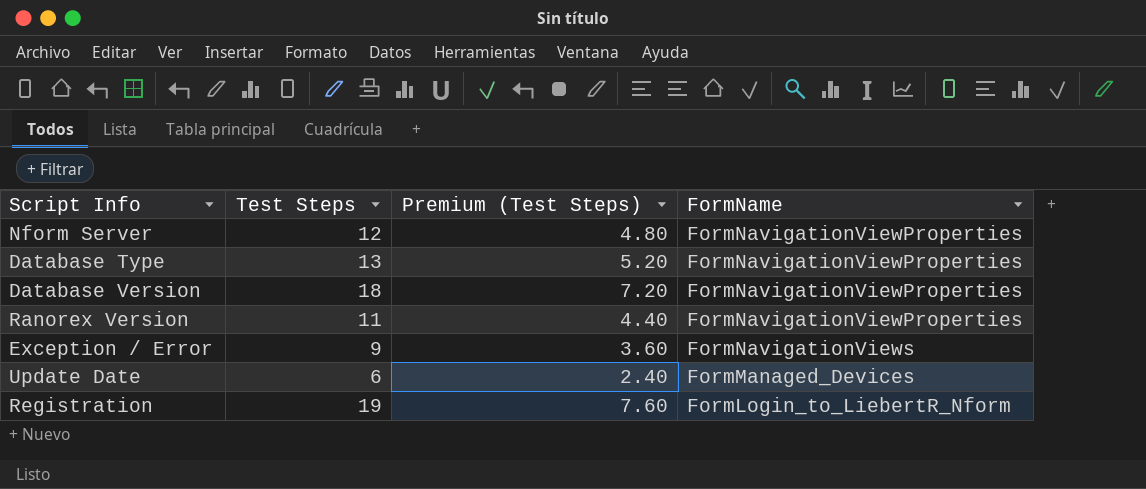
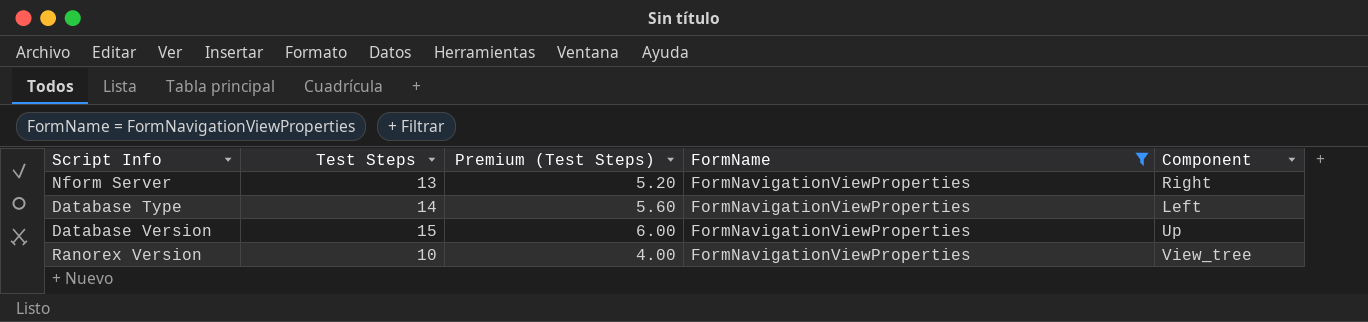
filter: none -> FormName = FormNavigationViewProperties
column Component | position: none -> 5
Nform Server | Test Steps: 12 -> 13
Nform Server | Premium (Test Steps): 4.80 -> 5.20
Database Type | Test Steps: 13 -> 14
Database Type | Premium (Test Steps): 5.20 -> 5.60
Database Version | Test Steps: 18 -> 15
Database Version | Premium (Test Steps): 7.20 -> 6.00
Ranorex Version | Test Steps: 11 -> 10
Ranorex Version | Premium (Test Steps): 4.40 -> 4.00

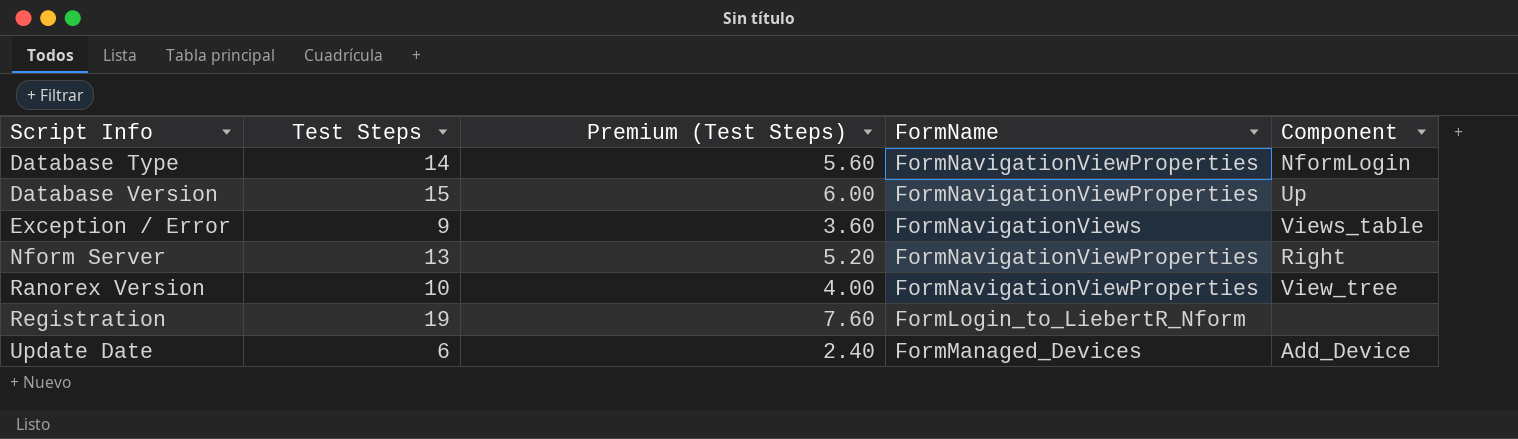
filter: FormName = FormNavigationViewProperties -> none
row order: none -> Script Info ascending
Database Type | Component: Left -> NformLogin

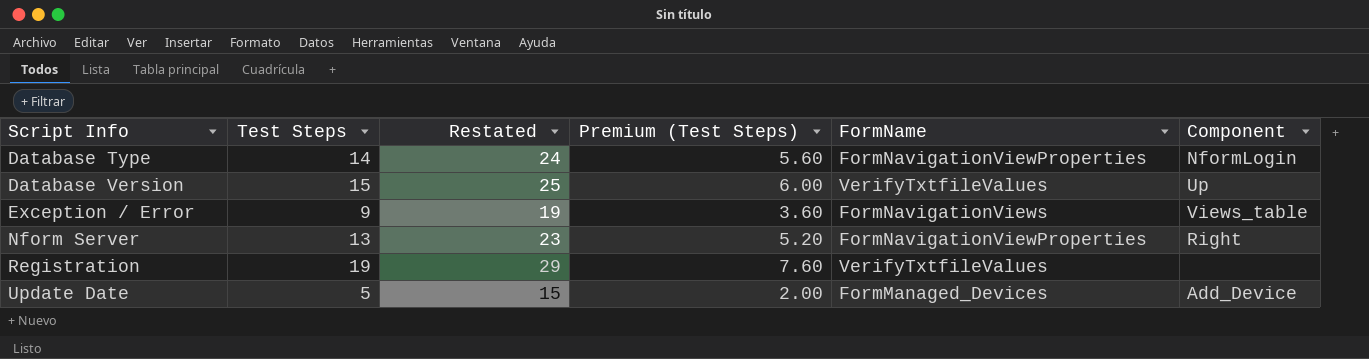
column Restated | formula: none -> [Test Steps] + 10
row Ranorex Version: 10 | 4.00 | FormNavigationViewProperties | View_tree -> none
Database Version | FormName: FormNavigationViewProperties -> VerifyTxtfileValues
Registration | FormName: FormLogin_to_LiebertR_Nform -> VerifyTxtfileValues
Update Date | Test Steps: 6 -> 5
Update Date | Premium (Test Steps): 2.40 -> 2.00

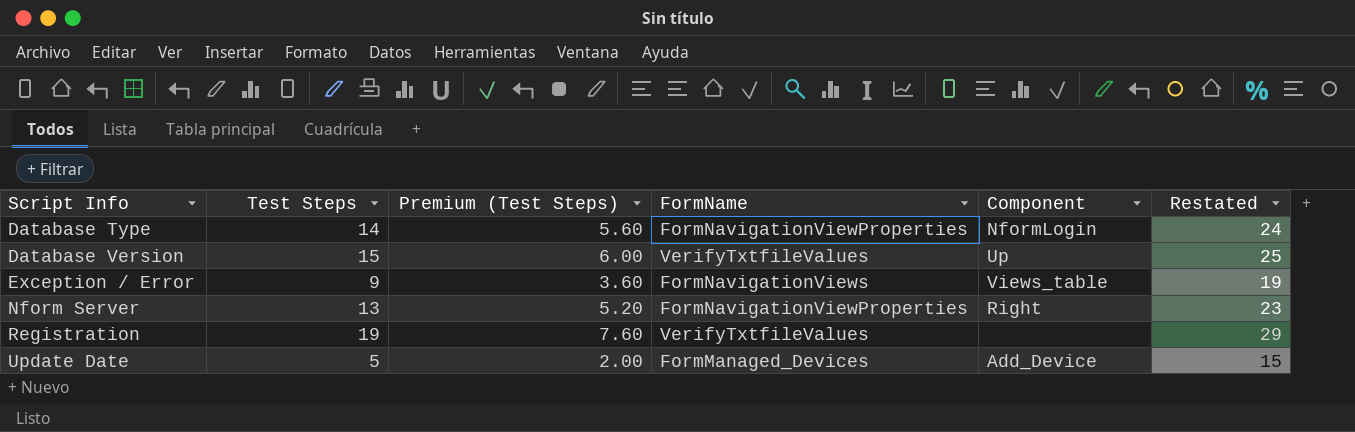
column Restated | position: 3 -> 6

